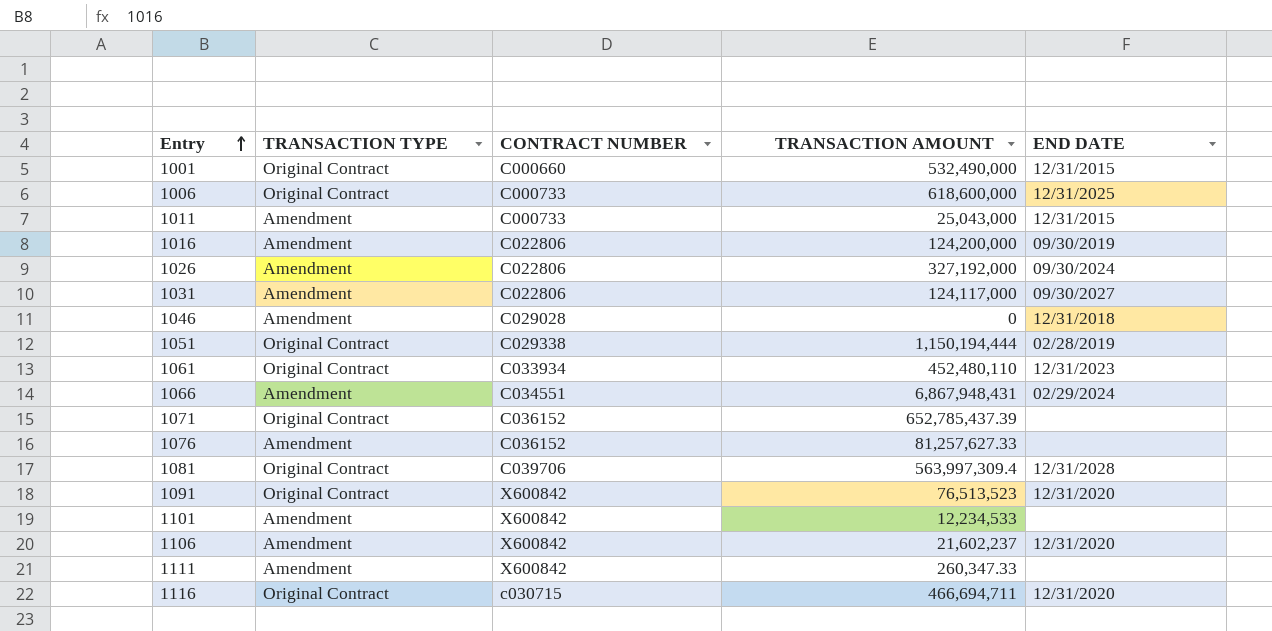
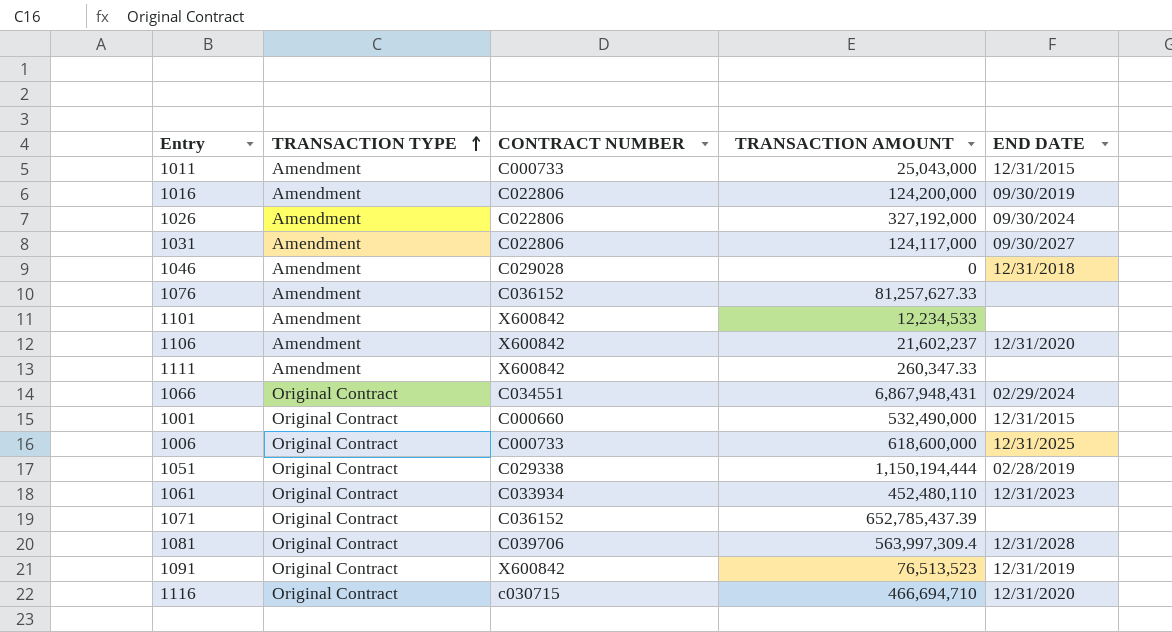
row order: Entry ascending -> TRANSACTION TYPE ascending
1066 | TRANSACTION TYPE: Amendment -> Original Contract
1091 | END DATE: 12/31/2020 -> 12/31/2019
1116 | TRANSACTION AMOUNT: 466,694,711 -> 466,694,710

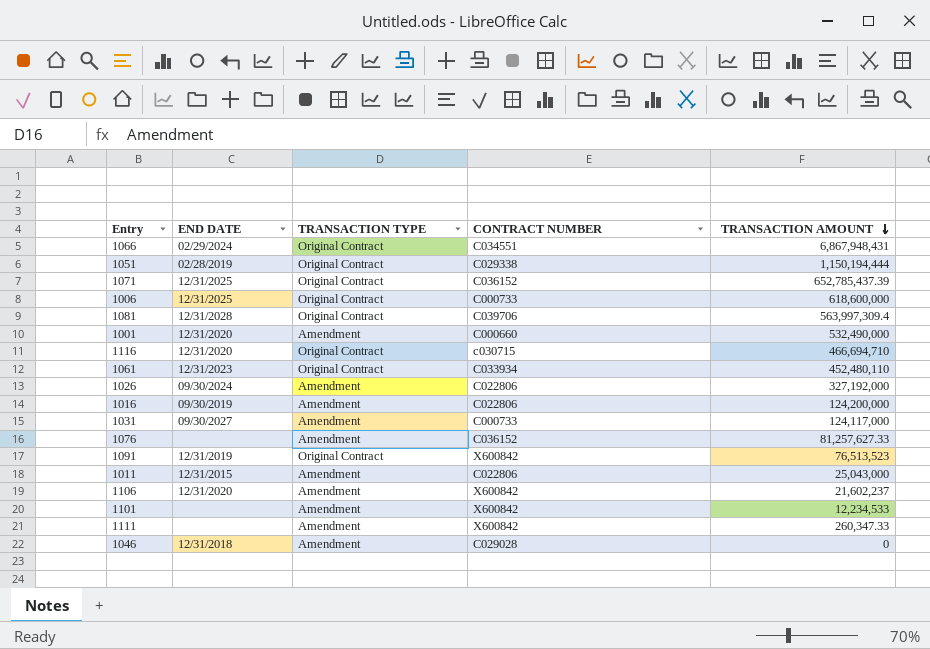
row order: TRANSACTION TYPE ascending -> TRANSACTION AMOUNT descending
column END DATE | position: 5 -> 2
1071 | END DATE: none -> 12/31/2025
1001 | END DATE: 12/31/2015 -> 12/31/2020
1001 | TRANSACTION TYPE: Original Contract -> Amendment
1031 | CONTRACT NUMBER: C022806 -> C000733
1011 | CONTRACT NUMBER: C000733 -> C022806

